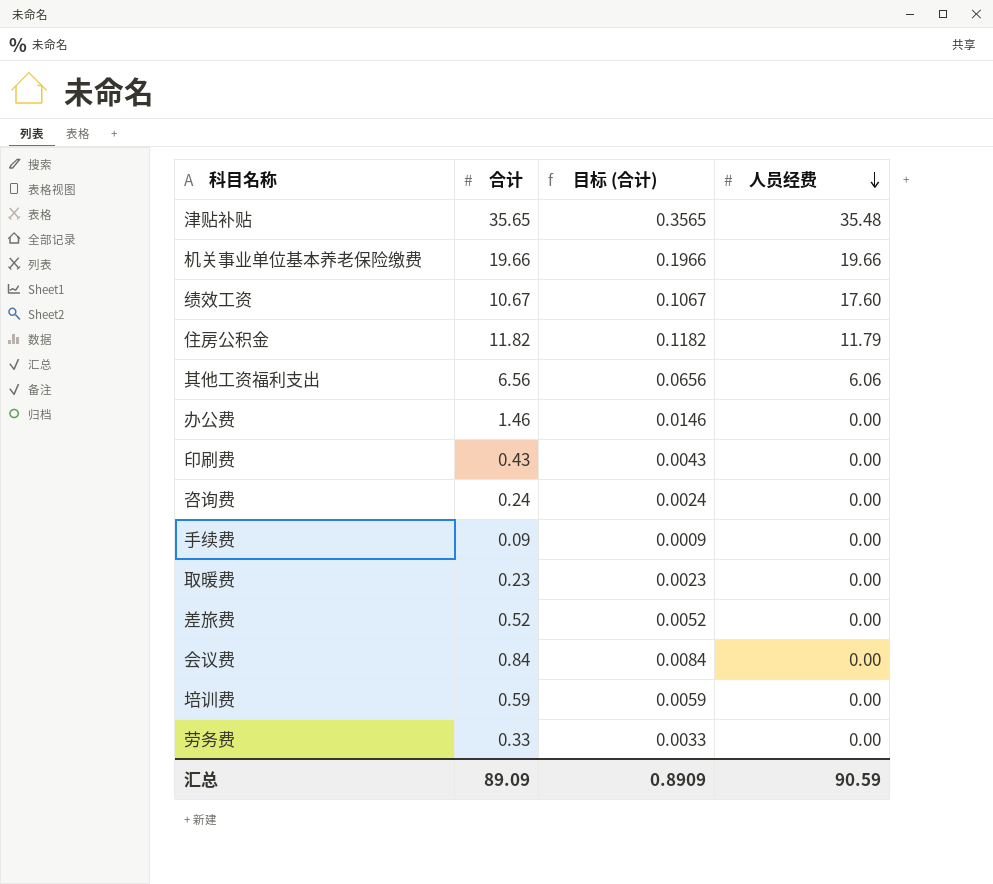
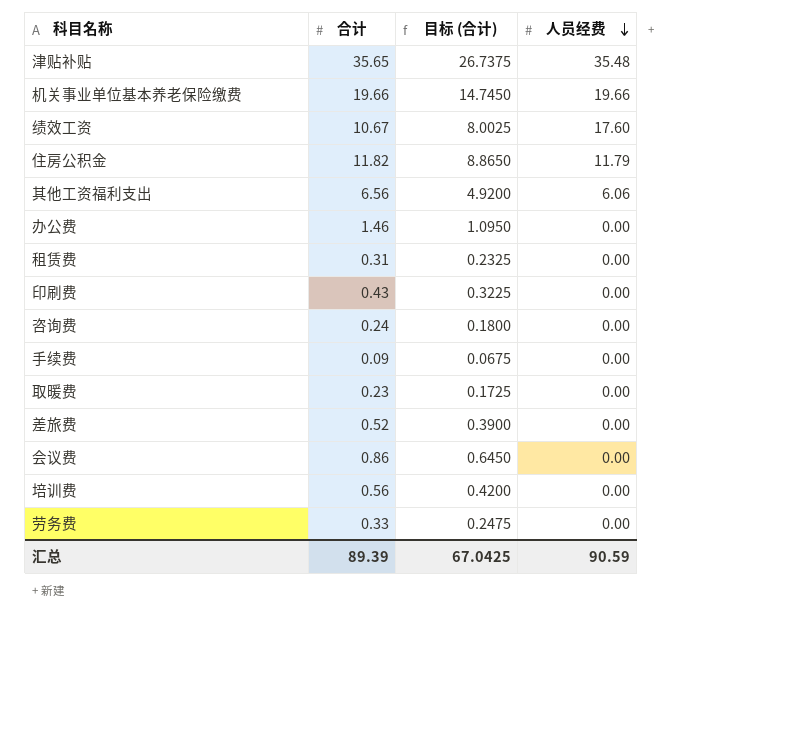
column 目标 (合计) | formula: [合计] * 0.01 -> [合计] * 0.75
row 租赁费: none -> 0.31 | 0.2325 | 0.00
会议费 | 合计: 0.84 -> 0.86
培训费 | 合计: 0.59 -> 0.56
汇总 | 合计: 89.09 -> 89.39
汇总 | 目标 (合计): 0.8909 -> 67.0425

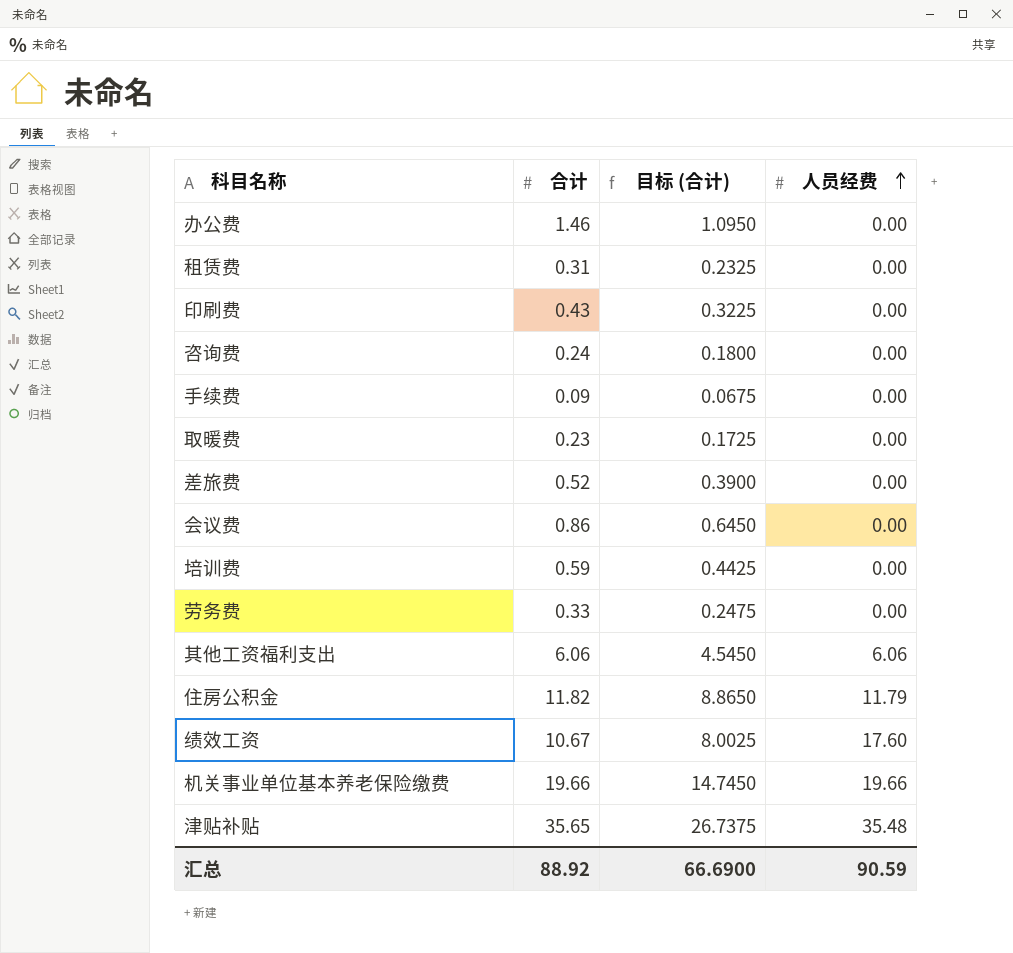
row order: 人员经费 descending -> 人员经费 ascending
培训费 | 合计: 0.56 -> 0.59
培训费 | 目标 (合计): 0.4200 -> 0.4425
其他工资福利支出 | 合计: 6.56 -> 6.06
其他工资福利支出 | 目标 (合计): 4.9200 -> 4.5450
汇总 | 合计: 89.39 -> 88.92
汇总 | 目标 (合计): 67.0425 -> 66.6900

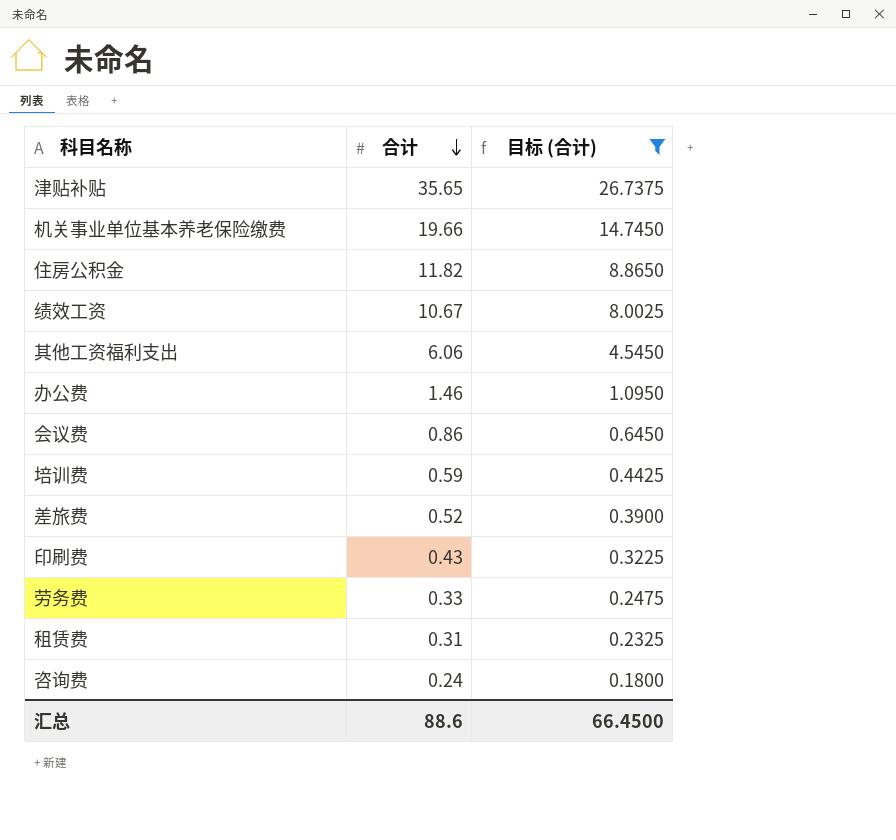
filter: none -> 目标 (合计) >= 0.1800
row order: 人员经费 ascending -> 合计 descending
column 人员经费 | position: 4 -> none
汇总 | 合计: 88.92 -> 88.6
汇总 | 目标 (合计): 66.6900 -> 66.4500

